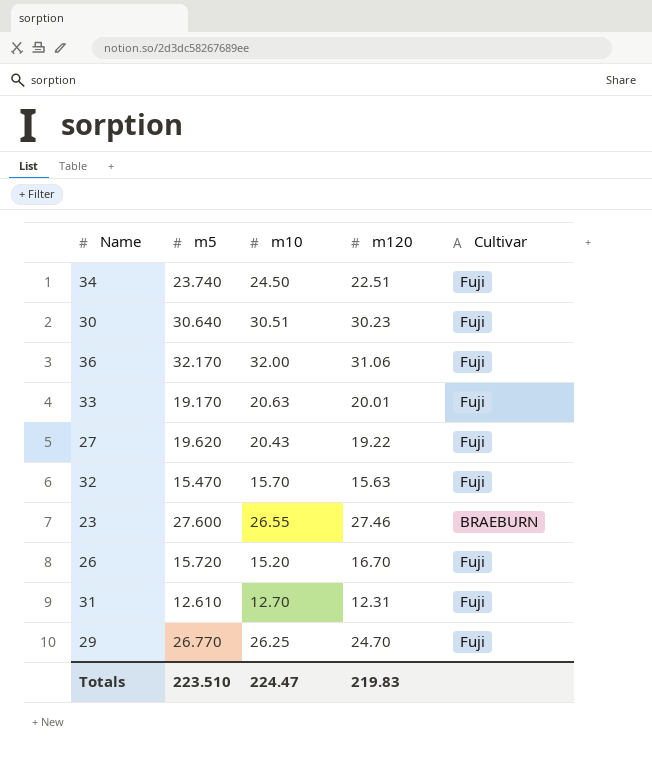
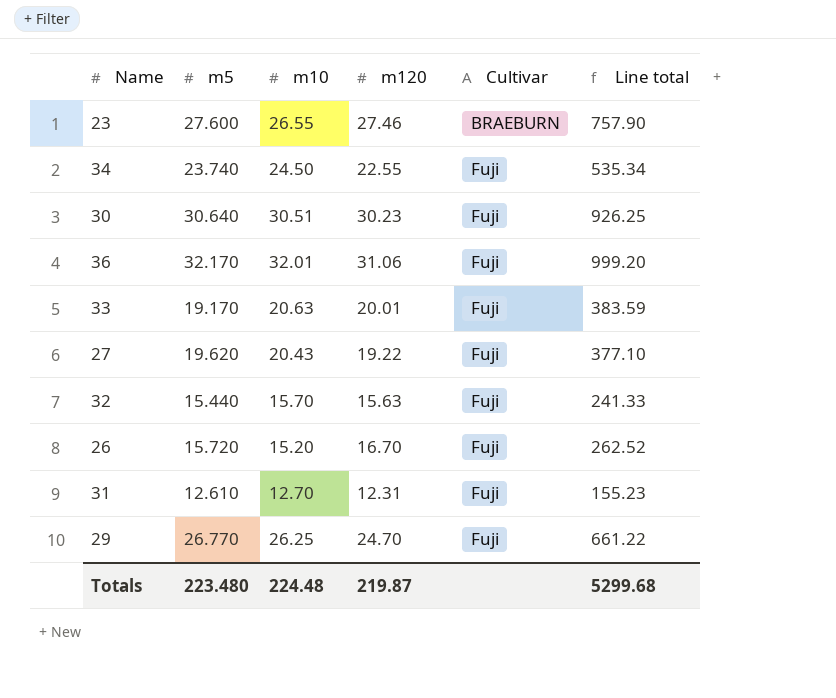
row order: none -> Cultivar ascending
column Line total | formula: none -> [m5] * [m120]
34 | m120: 22.51 -> 22.55
36 | m10: 32.00 -> 32.01
32 | m5: 15.470 -> 15.440
Totals | m5: 223.510 -> 223.480
Totals | m10: 224.47 -> 224.48
Totals | m120: 219.83 -> 219.87

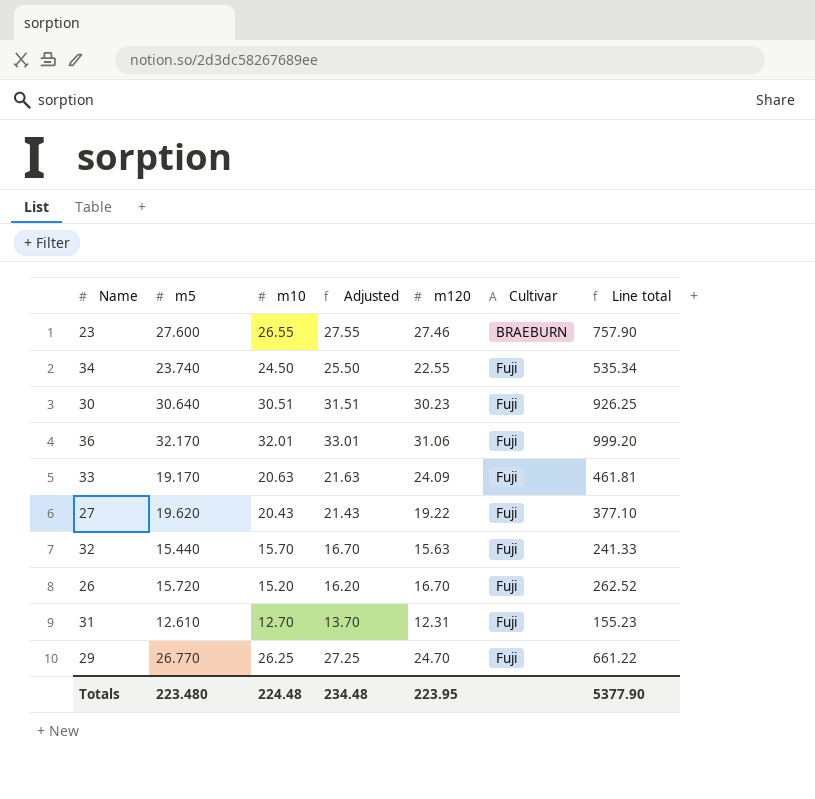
column Adjusted | formula: none -> [m10] + 1
33 | m120: 20.01 -> 24.09
33 | Line total: 383.59 -> 461.81
Totals | m120: 219.87 -> 223.95
Totals | Line total: 5299.68 -> 5377.90

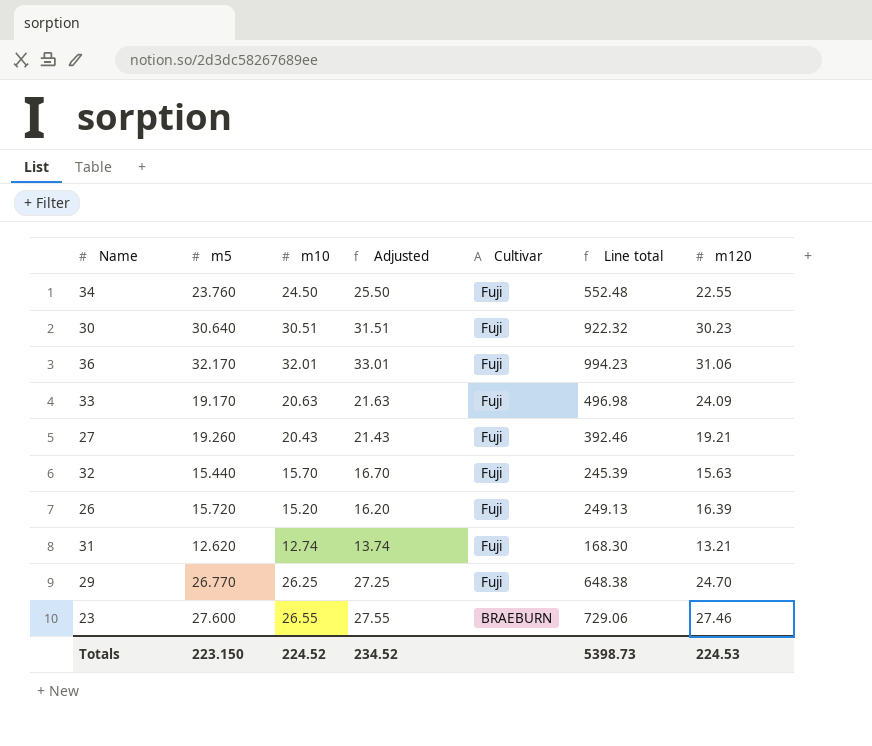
row order: Cultivar ascending -> Cultivar descending
column Line total | formula: [m5] * [m120] -> [m10] * [m120]
column m120 | position: 5 -> 7
34 | m5: 23.740 -> 23.760
27 | m5: 19.620 -> 19.260
27 | m120: 19.22 -> 19.21
26 | m120: 16.70 -> 16.39
31 | m5: 12.610 -> 12.620
31 | m10: 12.70 -> 12.74
31 | Adjusted: 13.70 -> 13.74
31 | m120: 12.31 -> 13.21
Totals | m5: 223.480 -> 223.150
Totals | m10: 224.48 -> 224.52
Totals | Adjusted: 234.48 -> 234.52
Totals | Line total: 5377.90 -> 5398.73
Totals | m120: 223.95 -> 224.53

